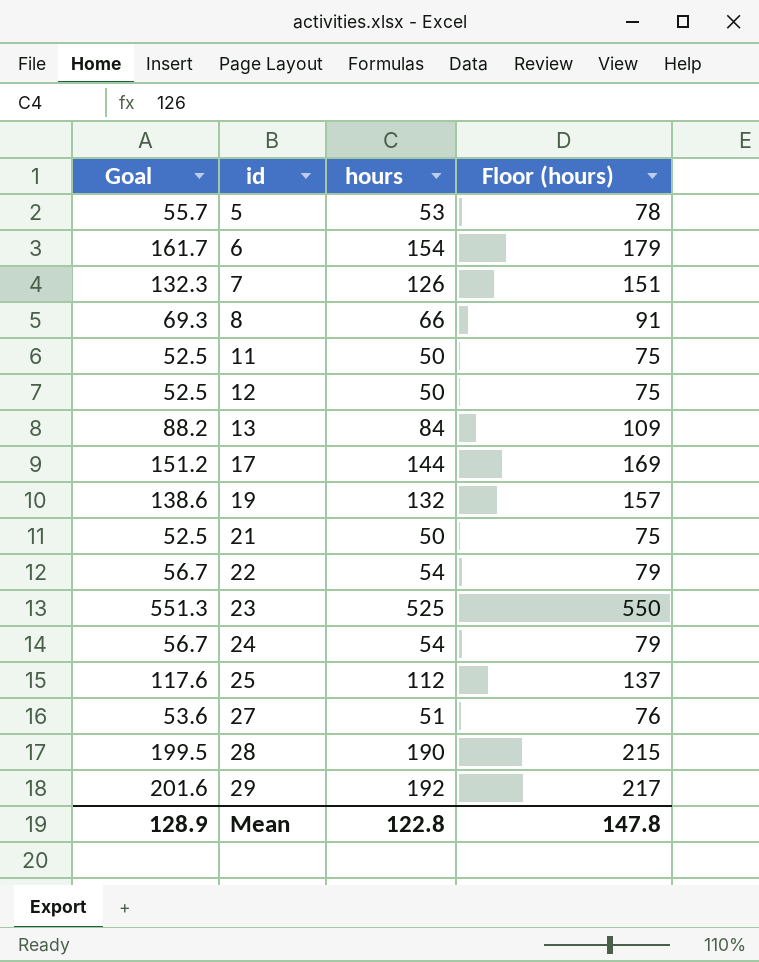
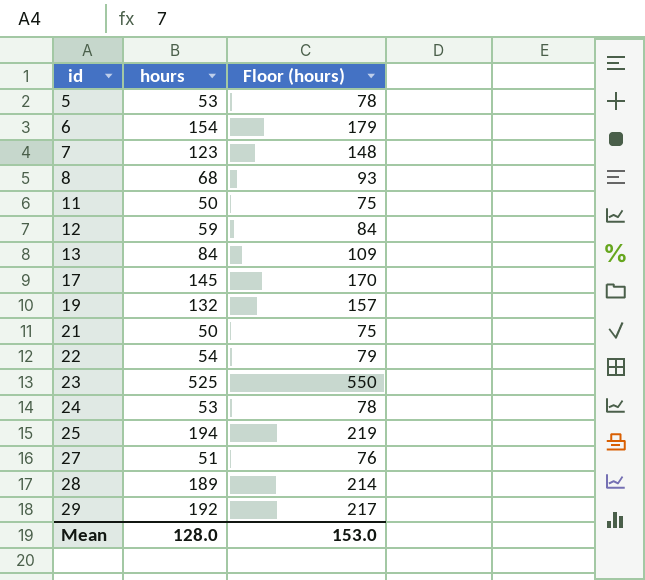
column Goal | formula: [hours] * 1.05 -> none
7 | hours: 126 -> 123
7 | Floor (hours): 151 -> 148
8 | hours: 66 -> 68
8 | Floor (hours): 91 -> 93
12 | hours: 50 -> 59
12 | Floor (hours): 75 -> 84
17 | hours: 144 -> 145
17 | Floor (hours): 169 -> 170
24 | hours: 54 -> 53
24 | Floor (hours): 79 -> 78
25 | hours: 112 -> 194
25 | Floor (hours): 137 -> 219
28 | hours: 190 -> 189
28 | Floor (hours): 215 -> 214
Mean | hours: 122.8 -> 128.0
Mean | Floor (hours): 147.8 -> 153.0

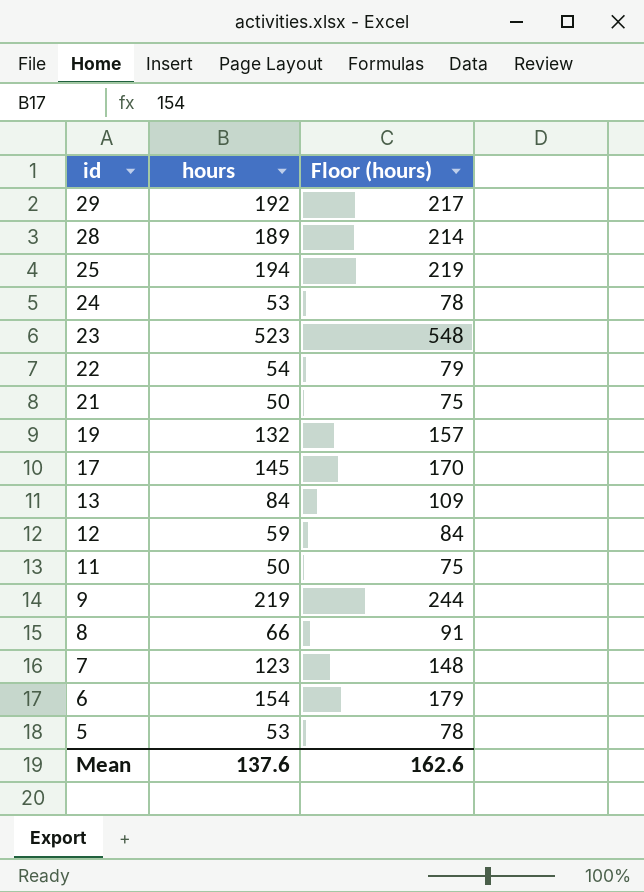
row order: id ascending -> id descending
row 27: 51 | 76 -> none
23 | hours: 525 -> 523
23 | Floor (hours): 550 -> 548
row 9: none -> 219 | 244
8 | hours: 68 -> 66
8 | Floor (hours): 93 -> 91
Mean | hours: 128.0 -> 137.6
Mean | Floor (hours): 153.0 -> 162.6

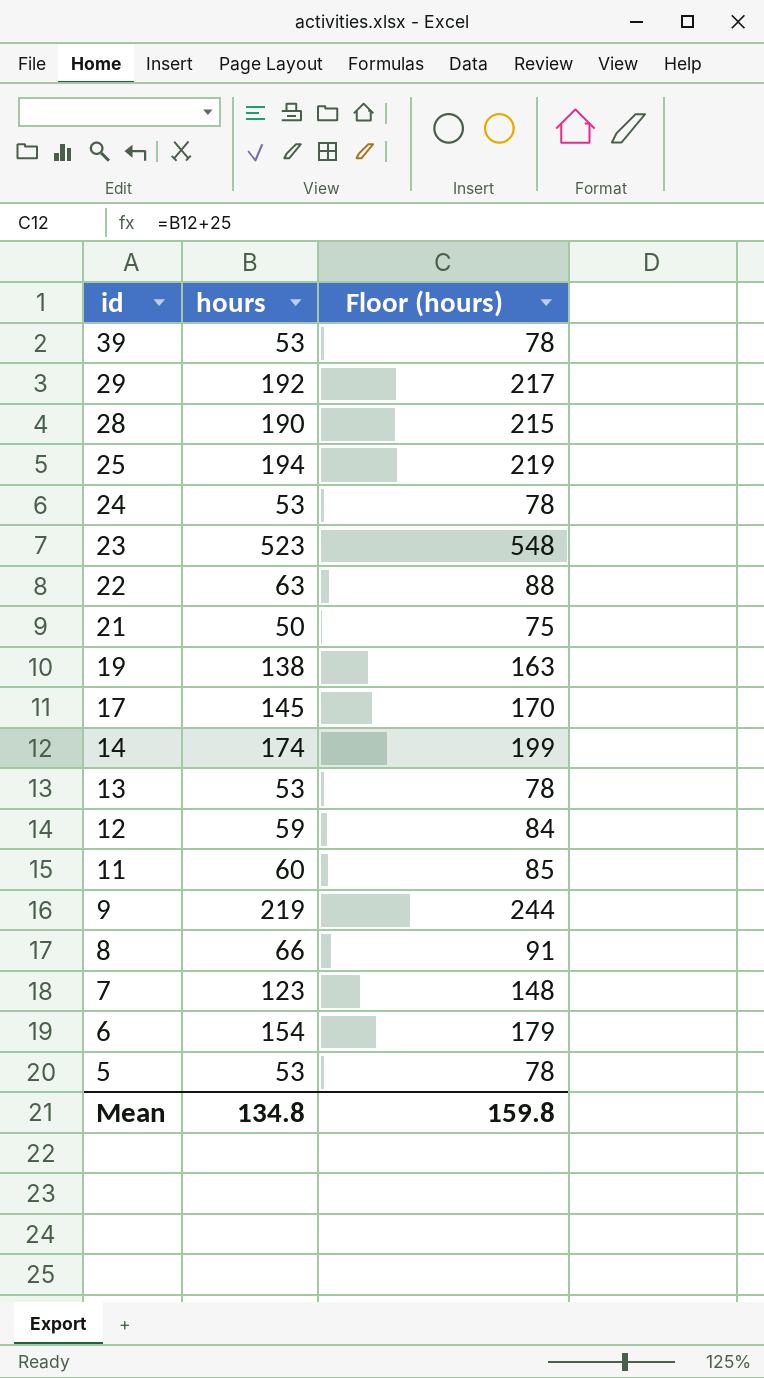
row 39: none -> 53 | 78
28 | hours: 189 -> 190
28 | Floor (hours): 214 -> 215
22 | hours: 54 -> 63
22 | Floor (hours): 79 -> 88
19 | hours: 132 -> 138
19 | Floor (hours): 157 -> 163
row 14: none -> 174 | 199
13 | hours: 84 -> 53
13 | Floor (hours): 109 -> 78
11 | hours: 50 -> 60
11 | Floor (hours): 75 -> 85
Mean | hours: 137.6 -> 134.8
Mean | Floor (hours): 162.6 -> 159.8

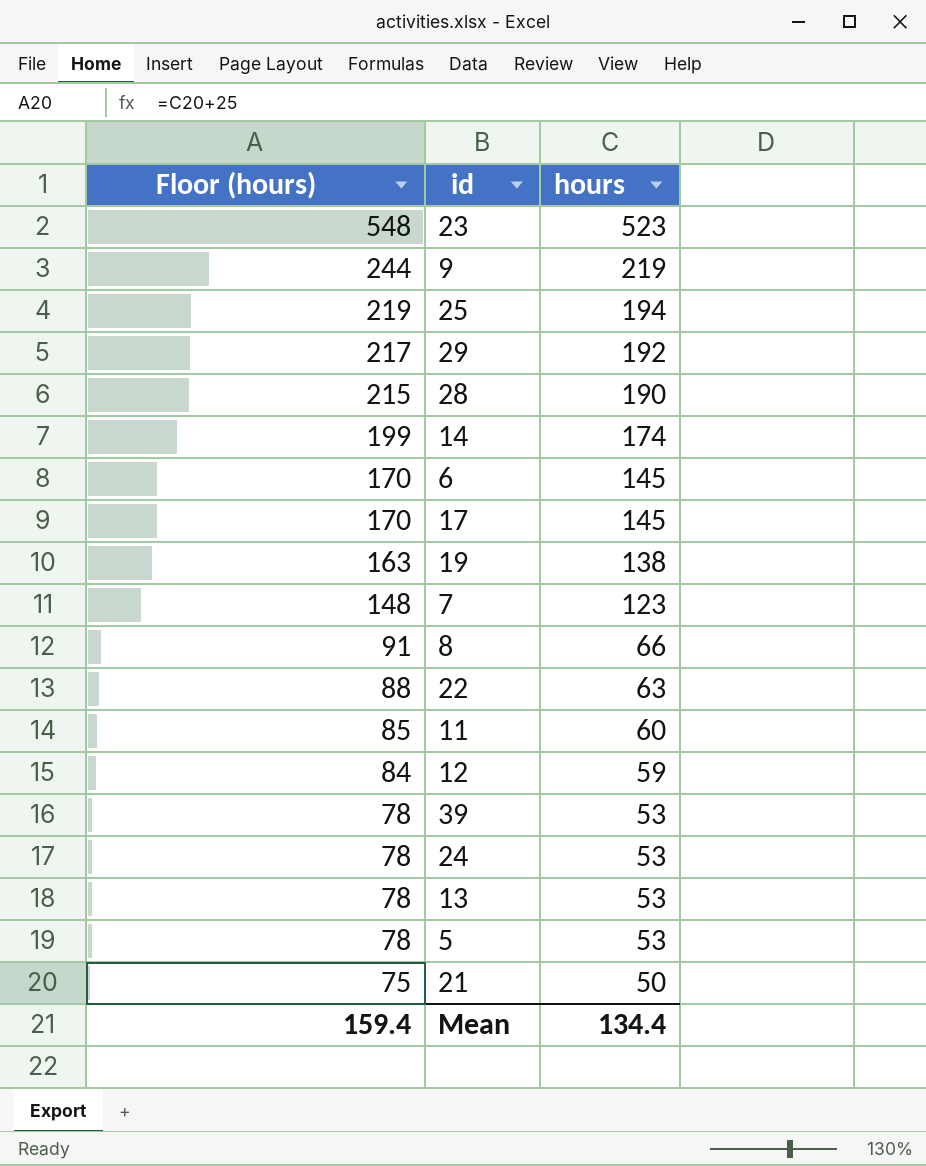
row order: id descending -> Floor (hours) descending
column Floor (hours) | position: 3 -> 1
6 | Floor (hours): 179 -> 170
6 | hours: 154 -> 145
Mean | Floor (hours): 159.8 -> 159.4
Mean | hours: 134.8 -> 134.4

